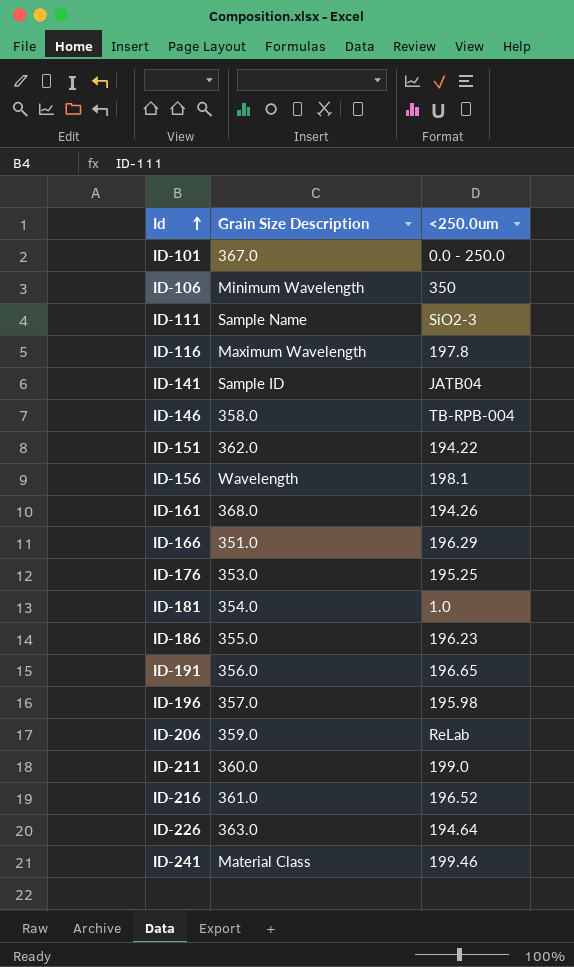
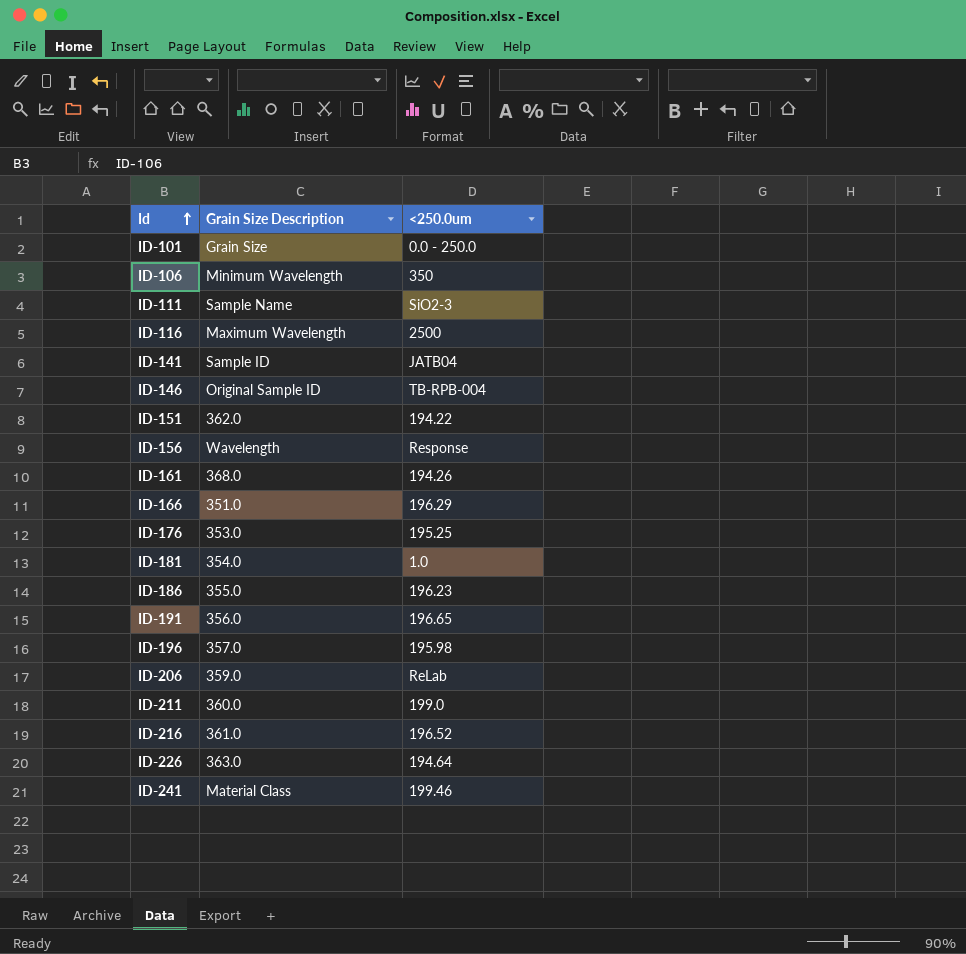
ID-101 | Grain Size Description: 367.0 -> Grain Size
ID-116 | <250.0um: 197.8 -> 2500
ID-146 | Grain Size Description: 358.0 -> Original Sample ID
ID-156 | <250.0um: 198.1 -> Response

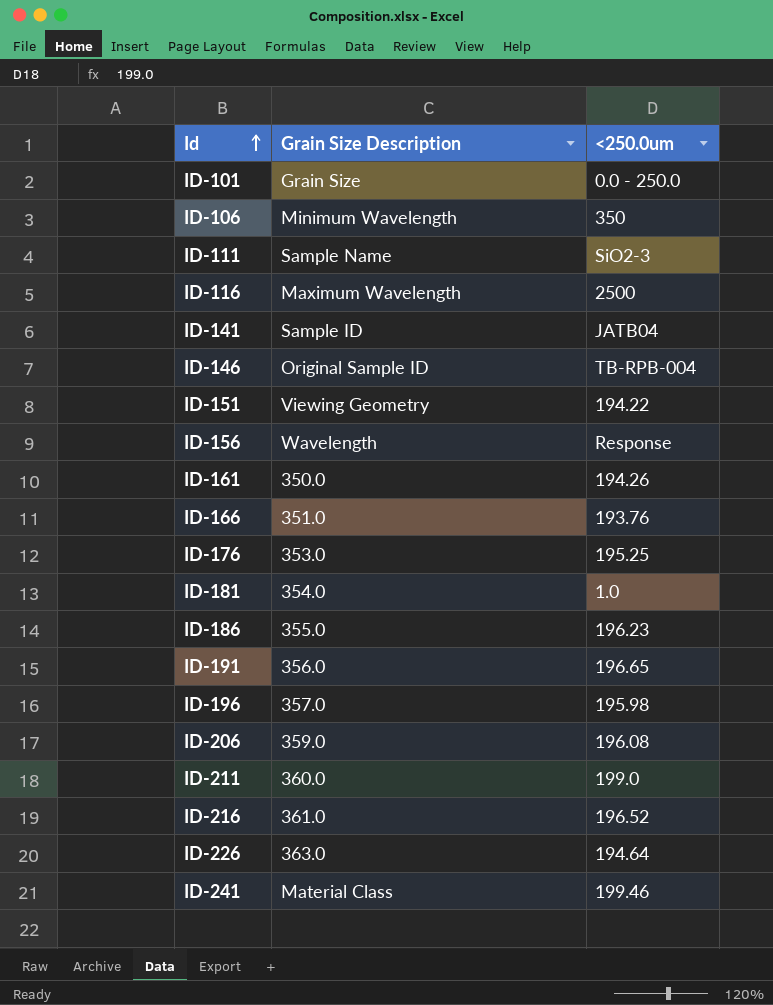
ID-151 | Grain Size Description: 362.0 -> Viewing Geometry
ID-161 | Grain Size Description: 368.0 -> 350.0
ID-166 | <250.0um: 196.29 -> 193.76
ID-206 | <250.0um: ReLab -> 196.08

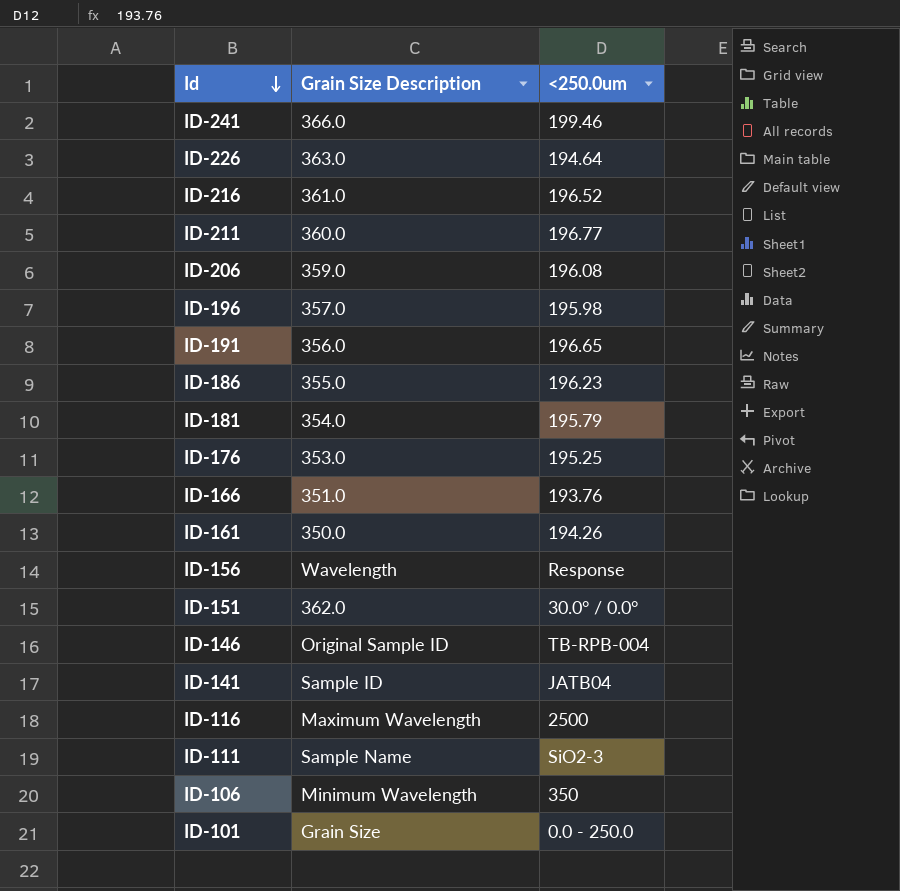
row order: Id ascending -> Id descending
ID-241 | Grain Size Description: Material Class -> 366.0
ID-211 | <250.0um: 199.0 -> 196.77
ID-181 | <250.0um: 1.0 -> 195.79
ID-151 | Grain Size Description: Viewing Geometry -> 362.0
ID-151 | <250.0um: 194.22 -> 30.0° / 0.0°

